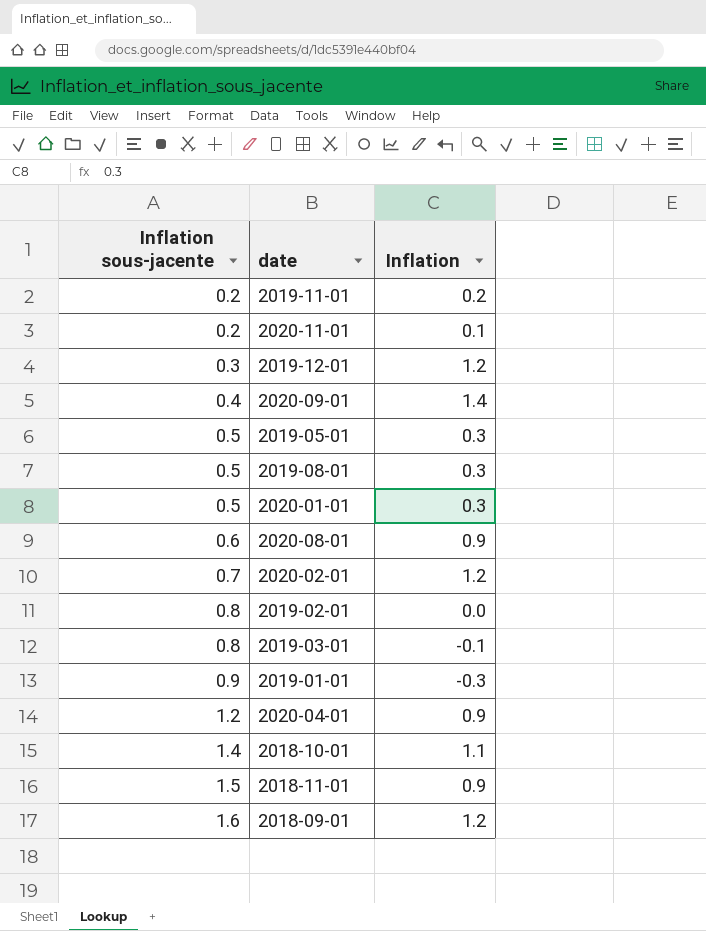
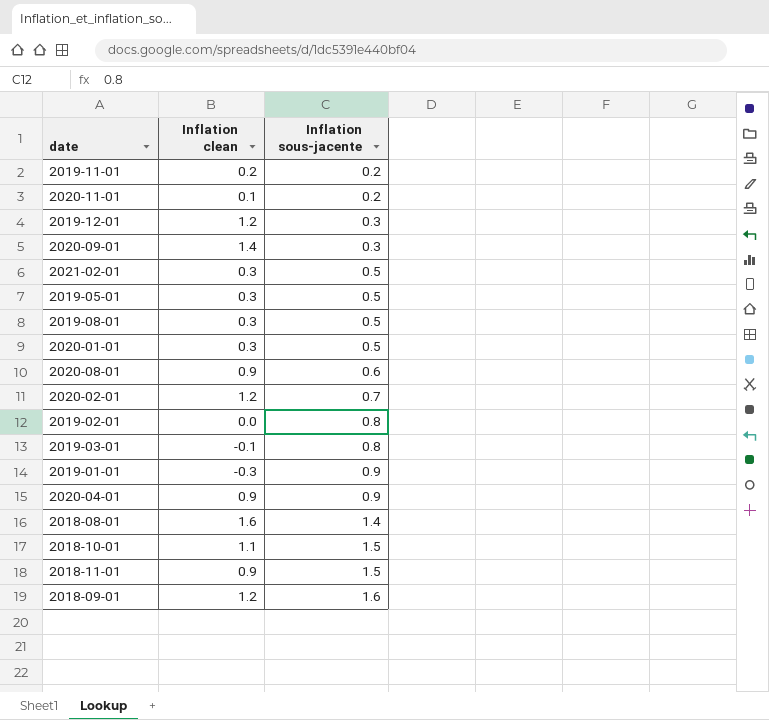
column name: Inflation -> Inflation clean
column Inflation sous-jacente | position: 1 -> 3
2020-09-01 | Inflation sous-jacente: 0.4 -> 0.3
row 2021-02-01: none -> 0.3 | 0.5
2020-04-01 | Inflation sous-jacente: 1.2 -> 0.9
row 2018-08-01: none -> 1.6 | 1.4
2018-10-01 | Inflation sous-jacente: 1.4 -> 1.5

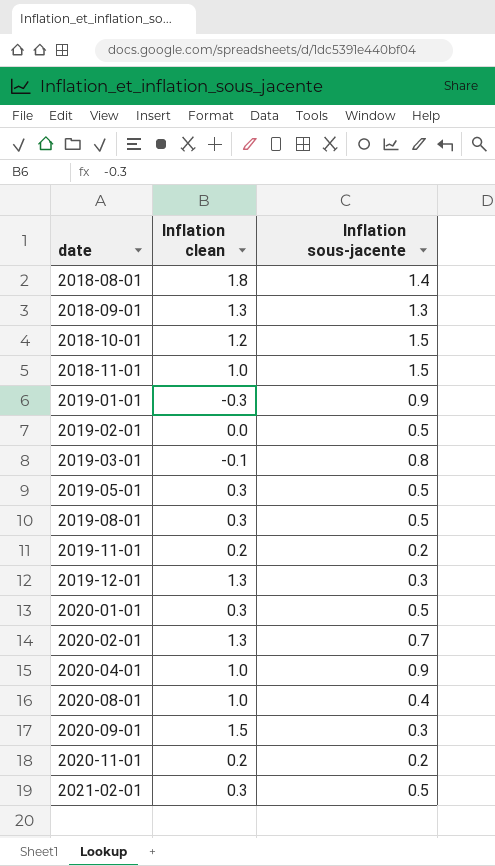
row order: Inflation sous-jacente ascending -> date ascending
2018-08-01 | Inflation clean: 1.6 -> 1.8
2018-09-01 | Inflation clean: 1.2 -> 1.3
2018-09-01 | Inflation sous-jacente: 1.6 -> 1.3
2018-10-01 | Inflation clean: 1.1 -> 1.2
2018-11-01 | Inflation clean: 0.9 -> 1.0
2019-02-01 | Inflation sous-jacente: 0.8 -> 0.5
2019-12-01 | Inflation clean: 1.2 -> 1.3
2020-02-01 | Inflation clean: 1.2 -> 1.3
2020-04-01 | Inflation clean: 0.9 -> 1.0
2020-08-01 | Inflation clean: 0.9 -> 1.0
2020-08-01 | Inflation sous-jacente: 0.6 -> 0.4
2020-09-01 | Inflation clean: 1.4 -> 1.5
2020-11-01 | Inflation clean: 0.1 -> 0.2

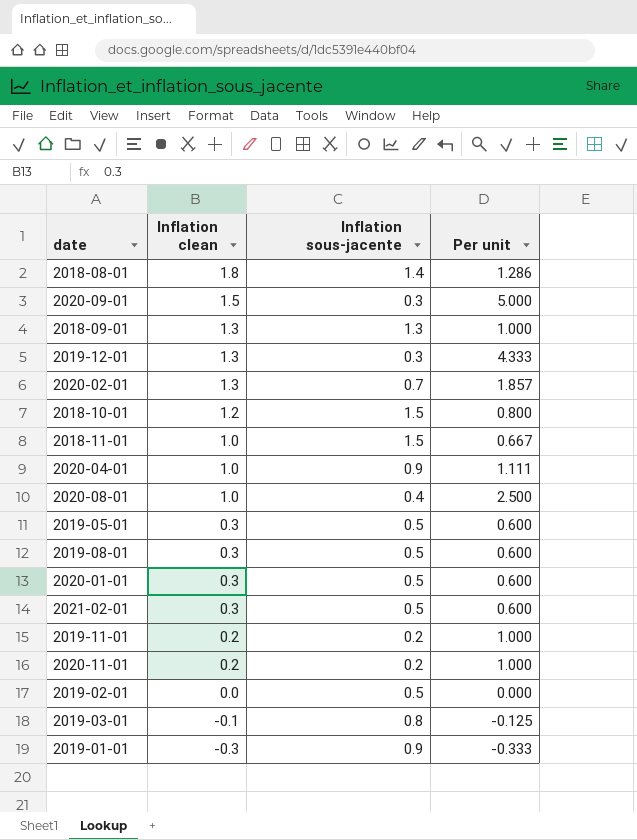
row order: date ascending -> Inflation clean descending
column Per unit | formula: none -> [Inflation clean] / [Inflation sous-jacente]

